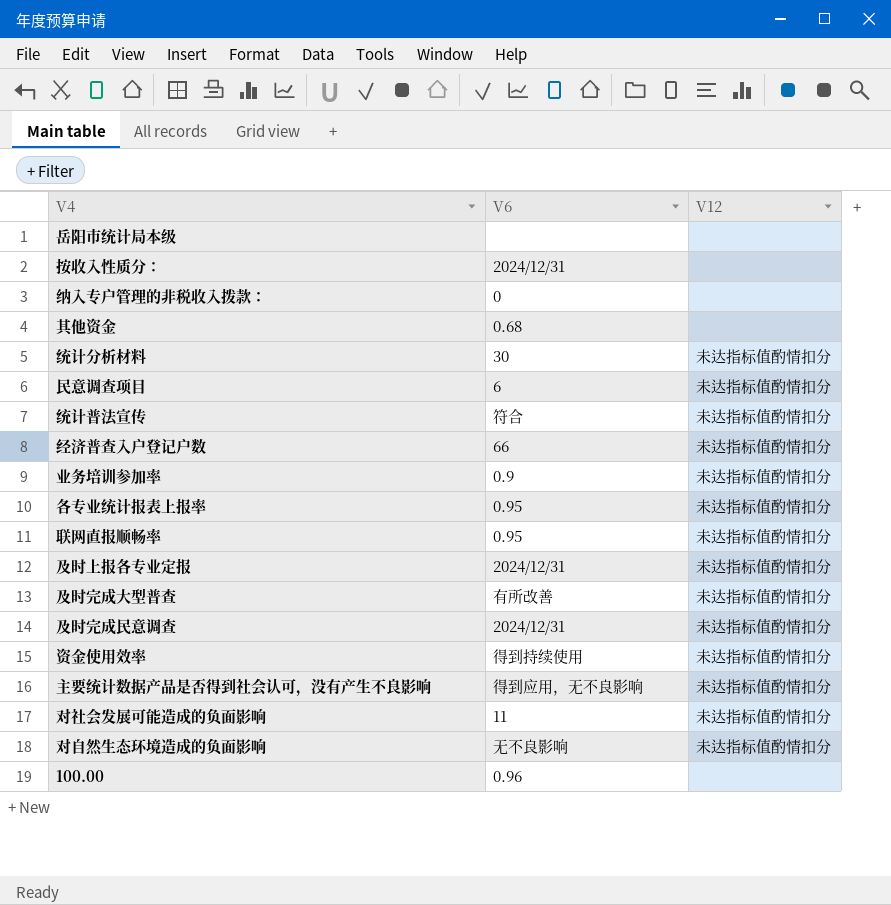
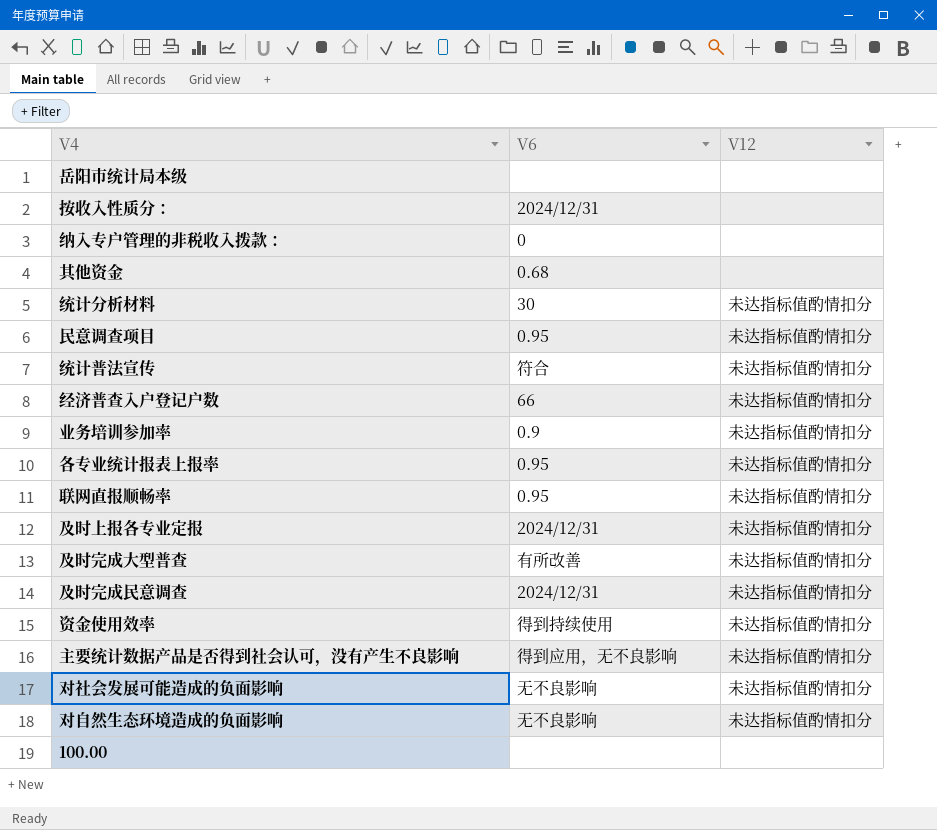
民意调查项目 | V6: 6 -> 0.95
对社会发展可能造成的负面影响 | V6: 11 -> 无不良影响
100.00 | V6: 0.96 -> none

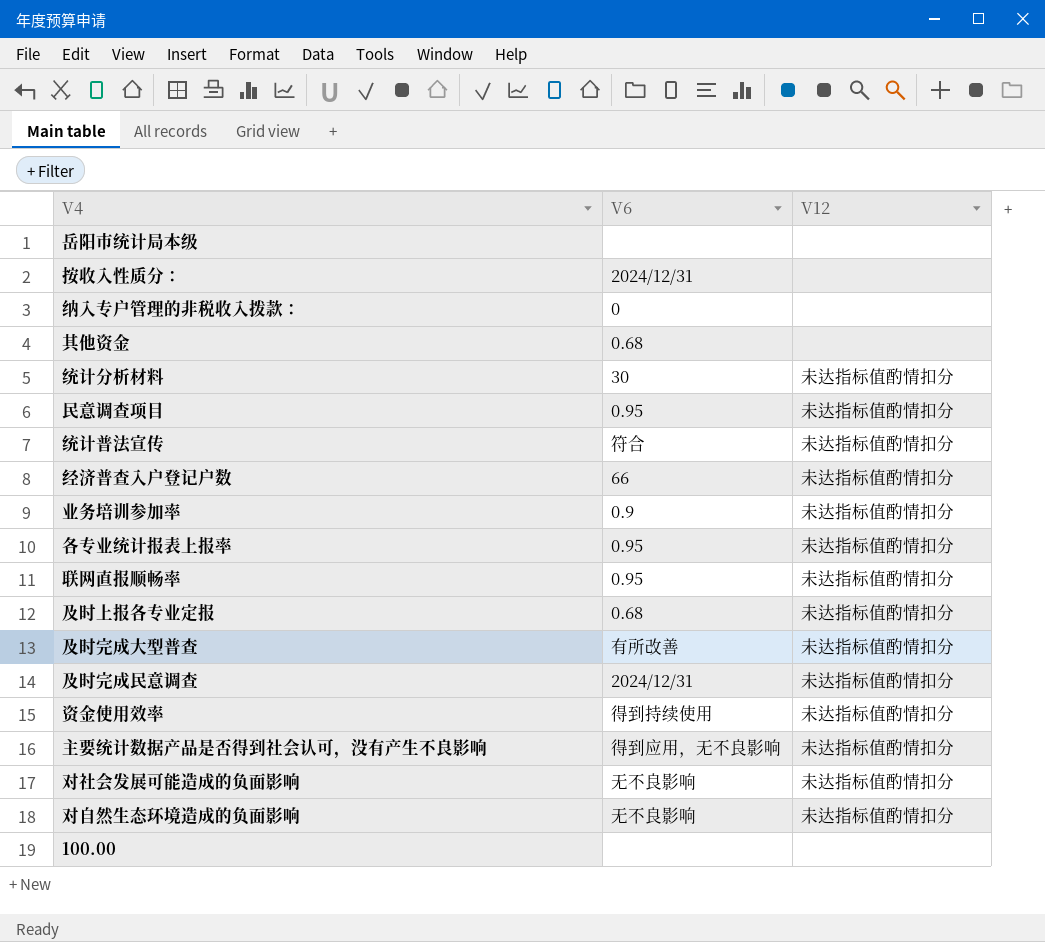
及时上报各专业定报 | V6: 2024/12/31 -> 0.68

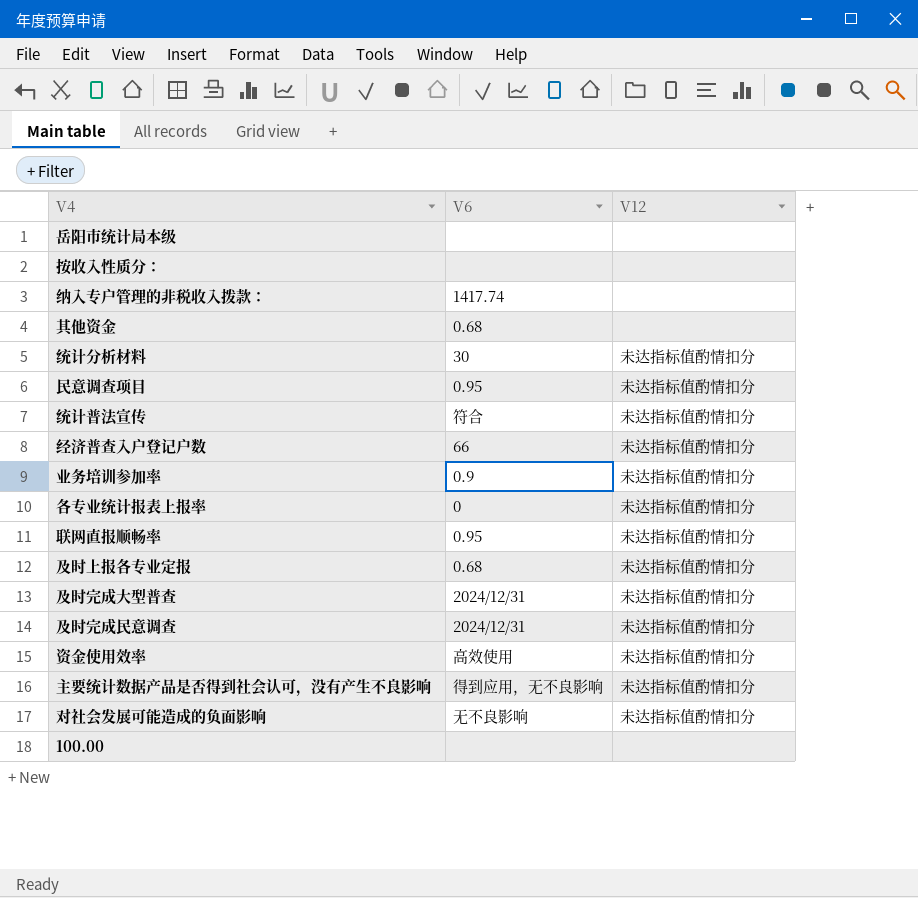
row 对自然生态环境造成的负面影响: 无不良影响 | 未达指标值酌情扣分 -> none
按收入性质分： | V6: 2024/12/31 -> none
纳入专户管理的非税收入拨款： | V6: 0 -> 1417.74
各专业统计报表上报率 | V6: 0.95 -> 0
及时完成大型普查 | V6: 有所改善 -> 2024/12/31
资金使用效率 | V6: 得到持续使用 -> 高效使用

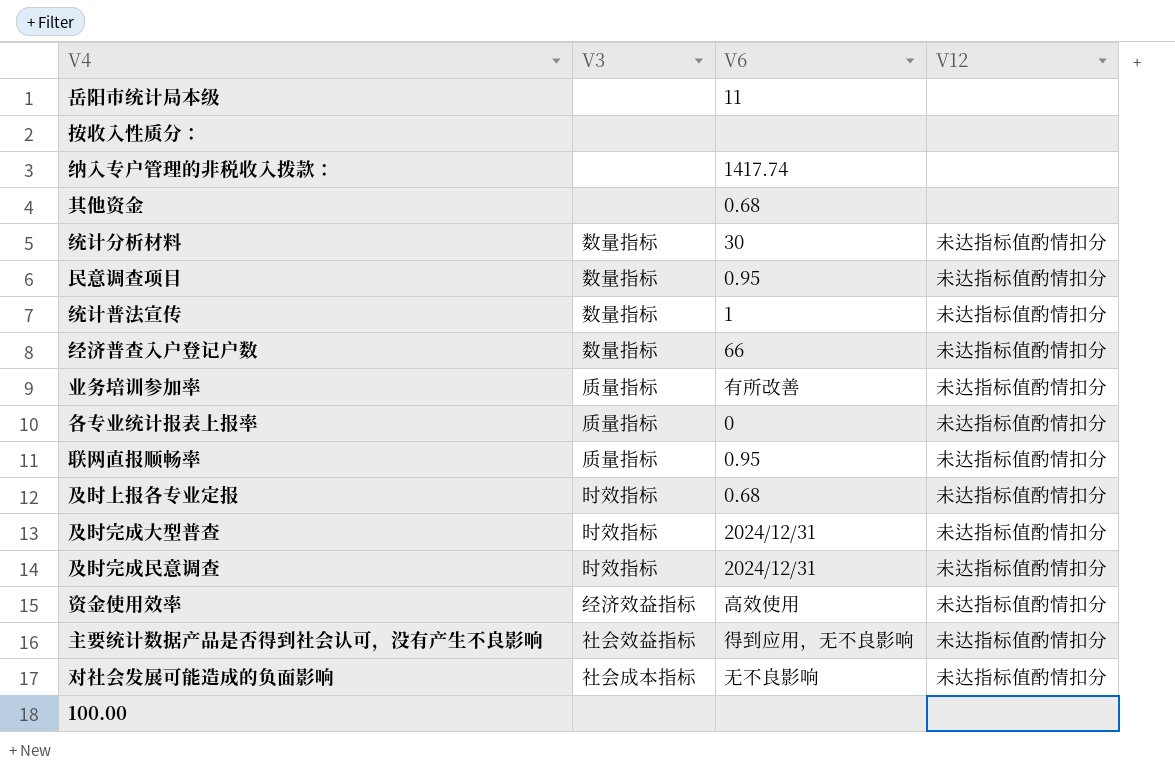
column V3 | position: none -> 2
岳阳市统计局本级 | V6: none -> 11
统计普法宣传 | V6: 符合 -> 1
业务培训参加率 | V6: 0.9 -> 有所改善

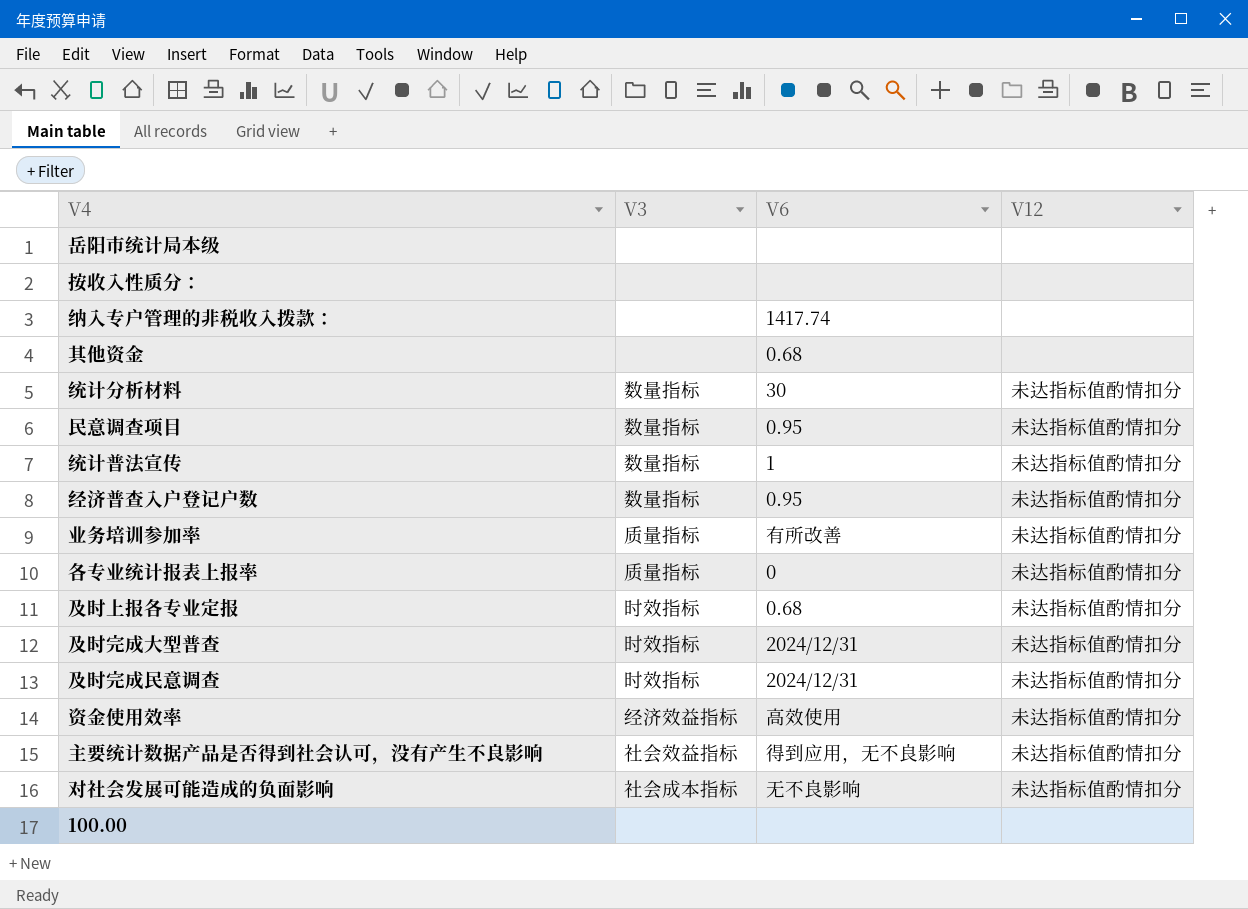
row 联网直报顺畅率: 质量指标 | 0.95 | 未达指标值酌情扣分 -> none
岳阳市统计局本级 | V6: 11 -> none
经济普查入户登记户数 | V6: 66 -> 0.95

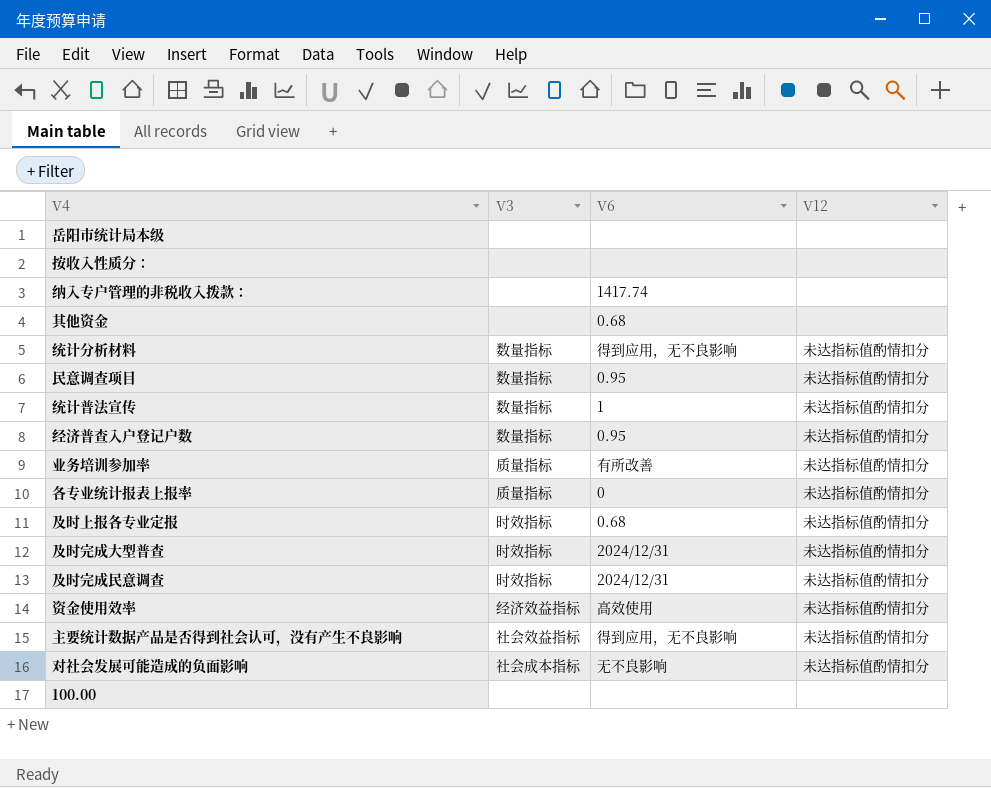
统计分析材料 | V6: 30 -> 得到应用，无不良影响

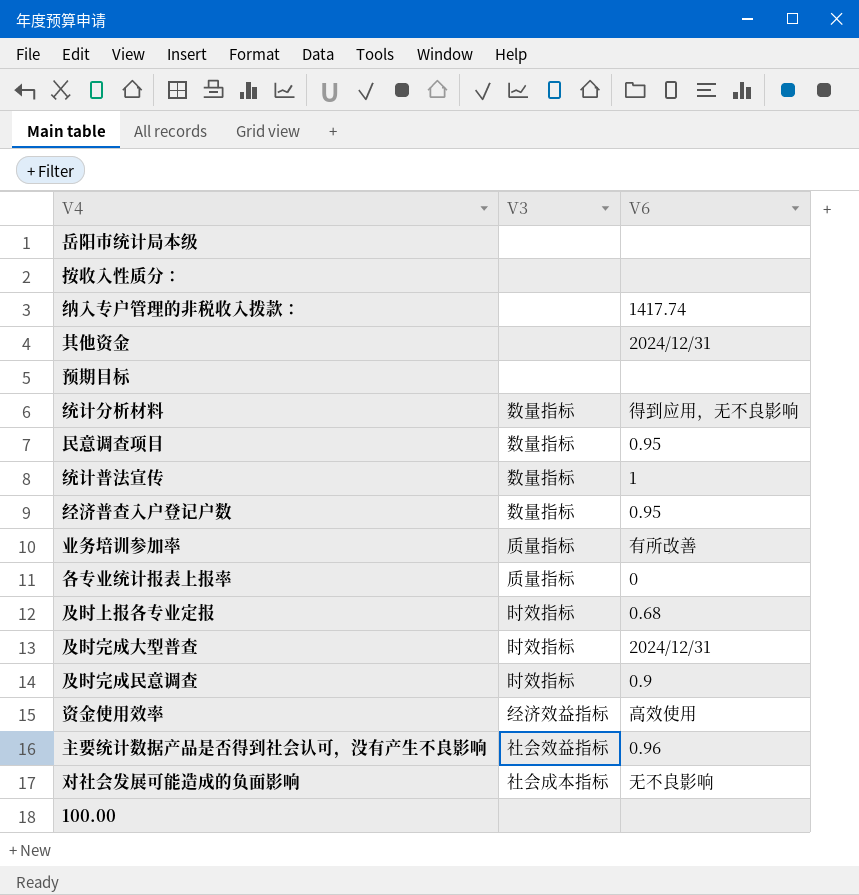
column V12 | position: 4 -> none
其他资金 | V6: 0.68 -> 2024/12/31
row 预期目标: none -> none | none
及时完成民意调查 | V6: 2024/12/31 -> 0.9
主要统计数据产品是否得到社会认可，没有产生不良影响 | V6: 得到应用，无不良影响 -> 0.96

